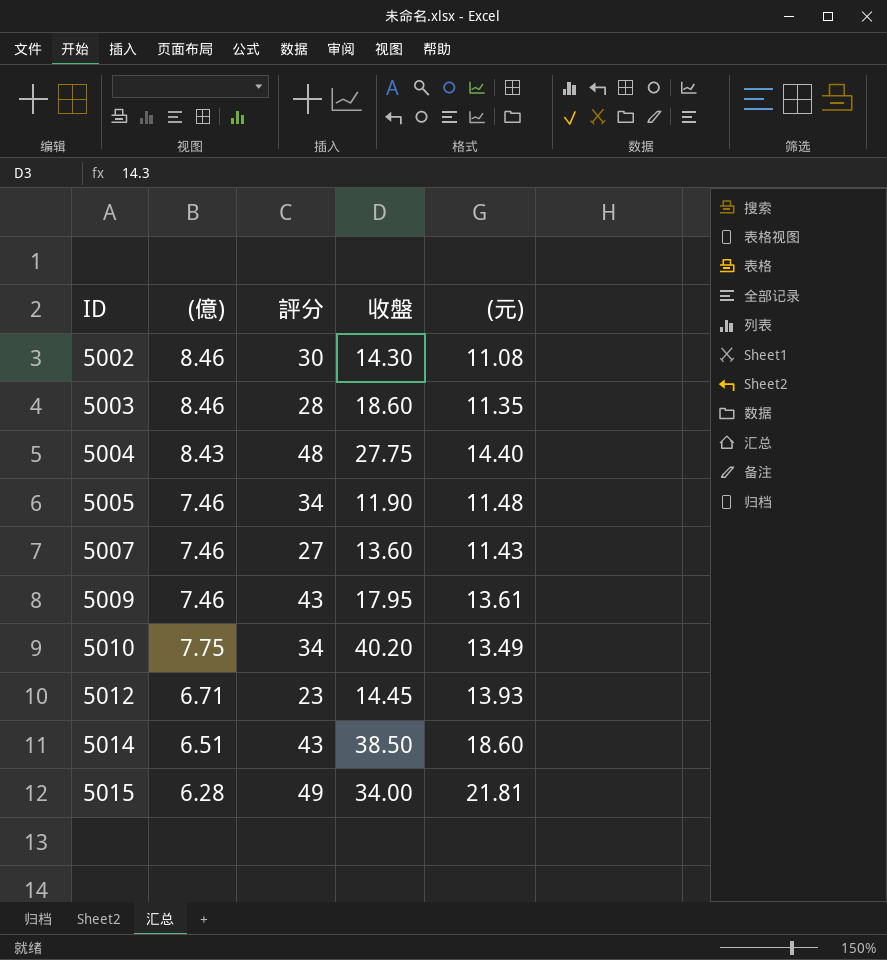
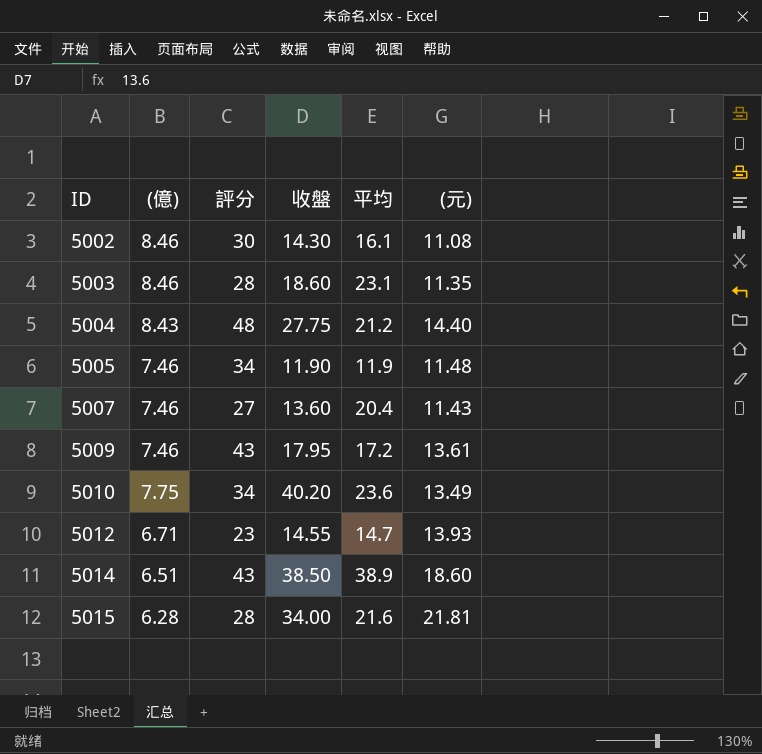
column 平均 | position: none -> 5
5012 | 收盤: 14.45 -> 14.55
5015 | 評分: 49 -> 28

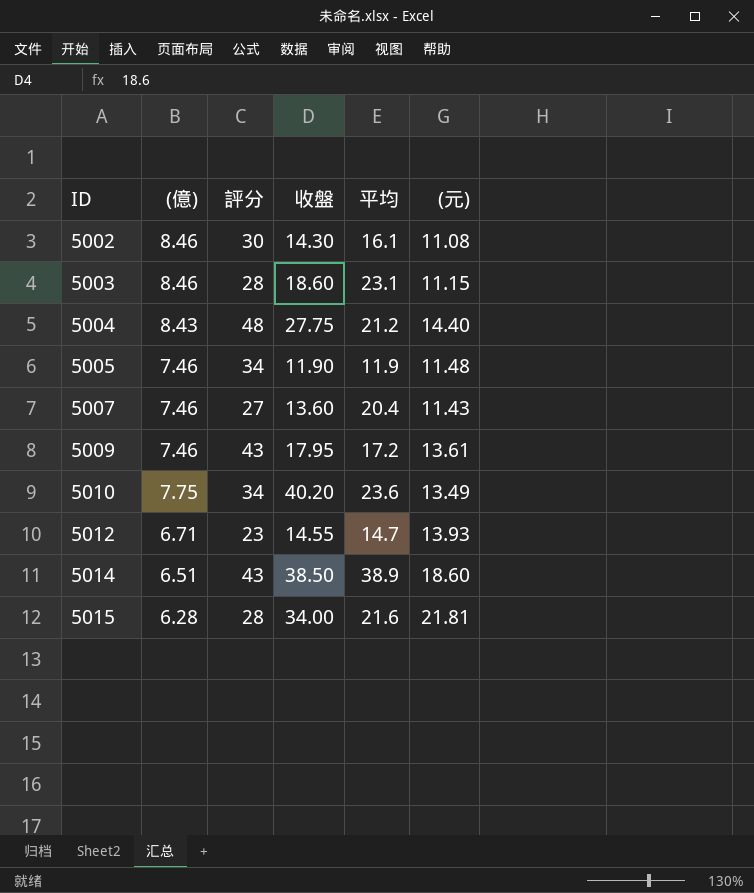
5003 | (元): 11.35 -> 11.15

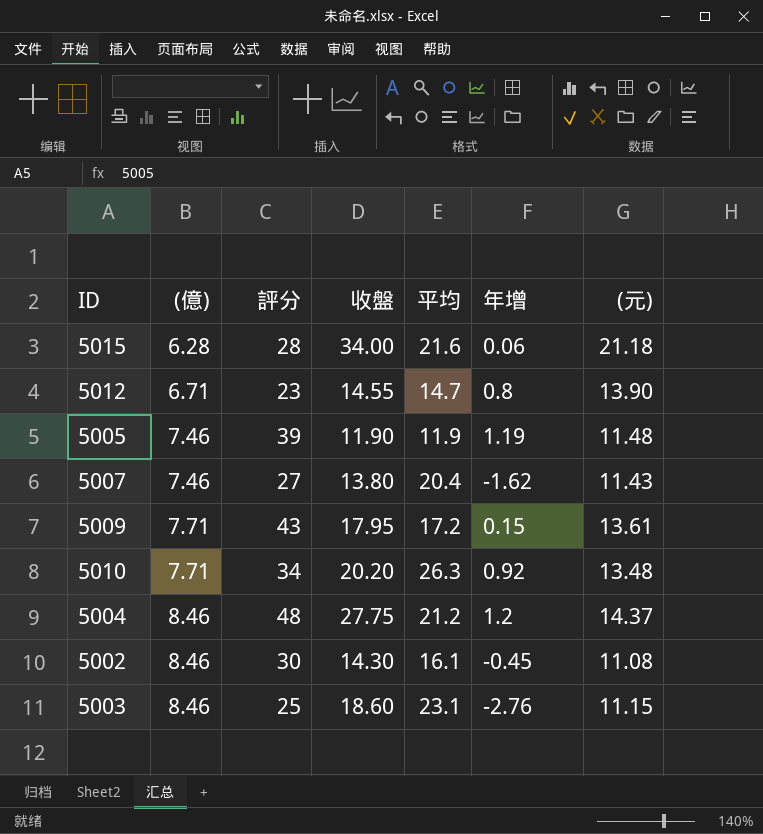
row order: ID ascending -> (億) ascending
column 年增 | position: none -> 6
row 5014: 6.51 | 43 | 38.50 | 38.9 | 18.60 -> none
5015 | (元): 21.81 -> 21.18
5012 | (元): 13.93 -> 13.90
5005 | 評分: 34 -> 39
5007 | 收盤: 13.60 -> 13.80
5009 | (億): 7.46 -> 7.71
5010 | (億): 7.75 -> 7.71
5010 | 收盤: 40.20 -> 20.20
5010 | 平均: 23.6 -> 26.3
5010 | (元): 13.49 -> 13.48
5004 | (億): 8.43 -> 8.46
5004 | (元): 14.40 -> 14.37
5003 | 評分: 28 -> 25

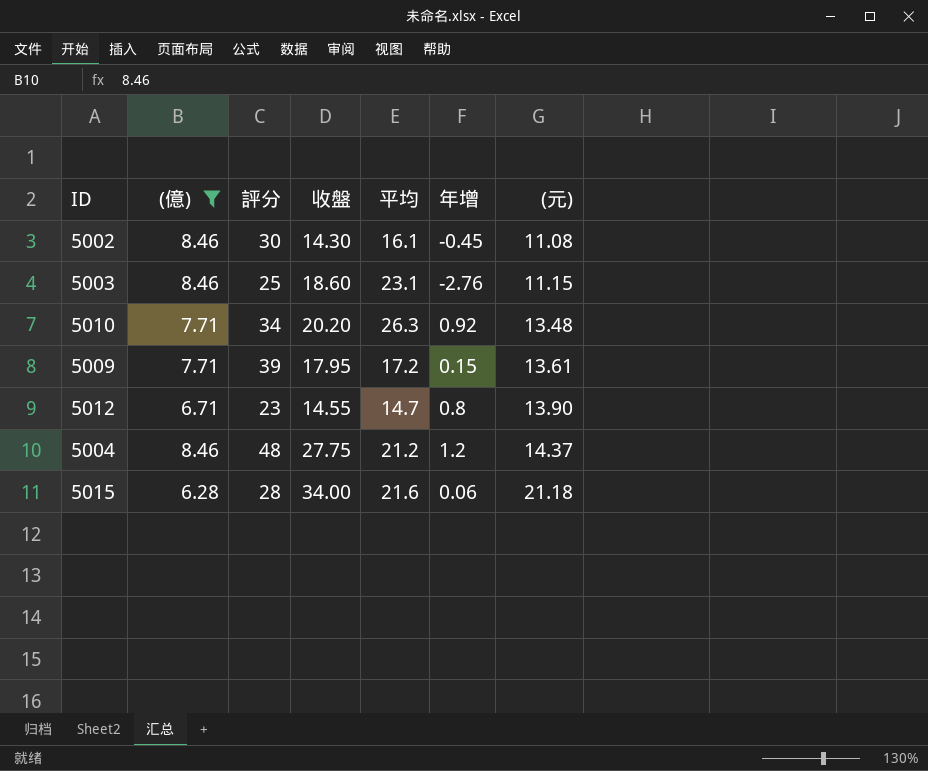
filter: none -> (億) != 7.46
row order: (億) ascending -> (元) ascending
5009 | 評分: 43 -> 39

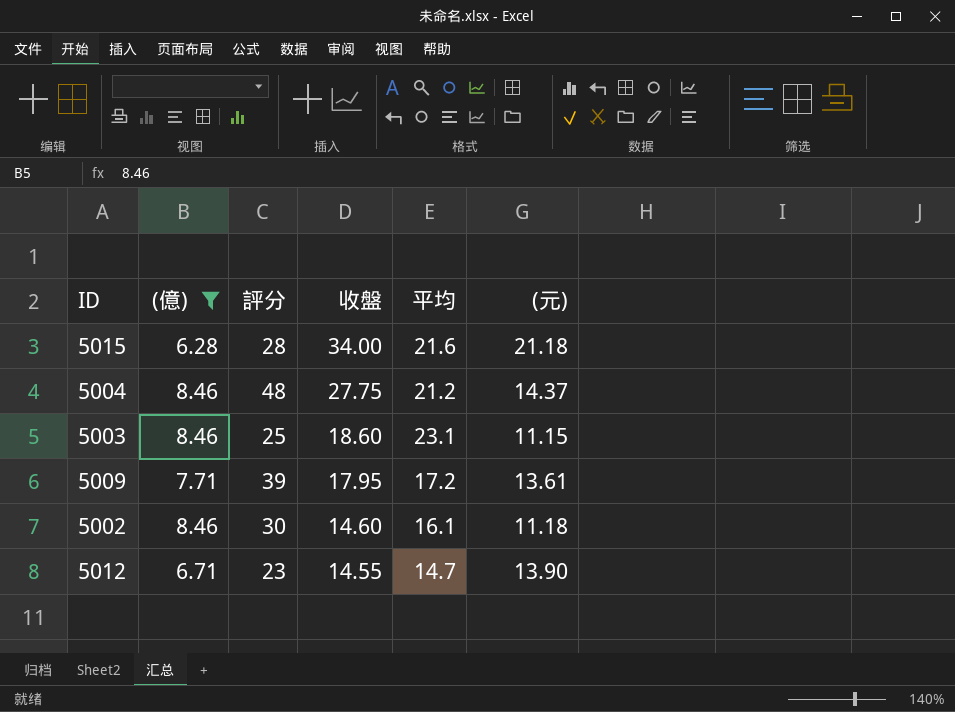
row order: (元) ascending -> 收盤 descending
column 年增 | position: 6 -> none
row 5010: 7.71 | 34 | 20.20 | 26.3 | 0.92 | 13.48 -> none
5002 | 收盤: 14.30 -> 14.60
5002 | (元): 11.08 -> 11.18

